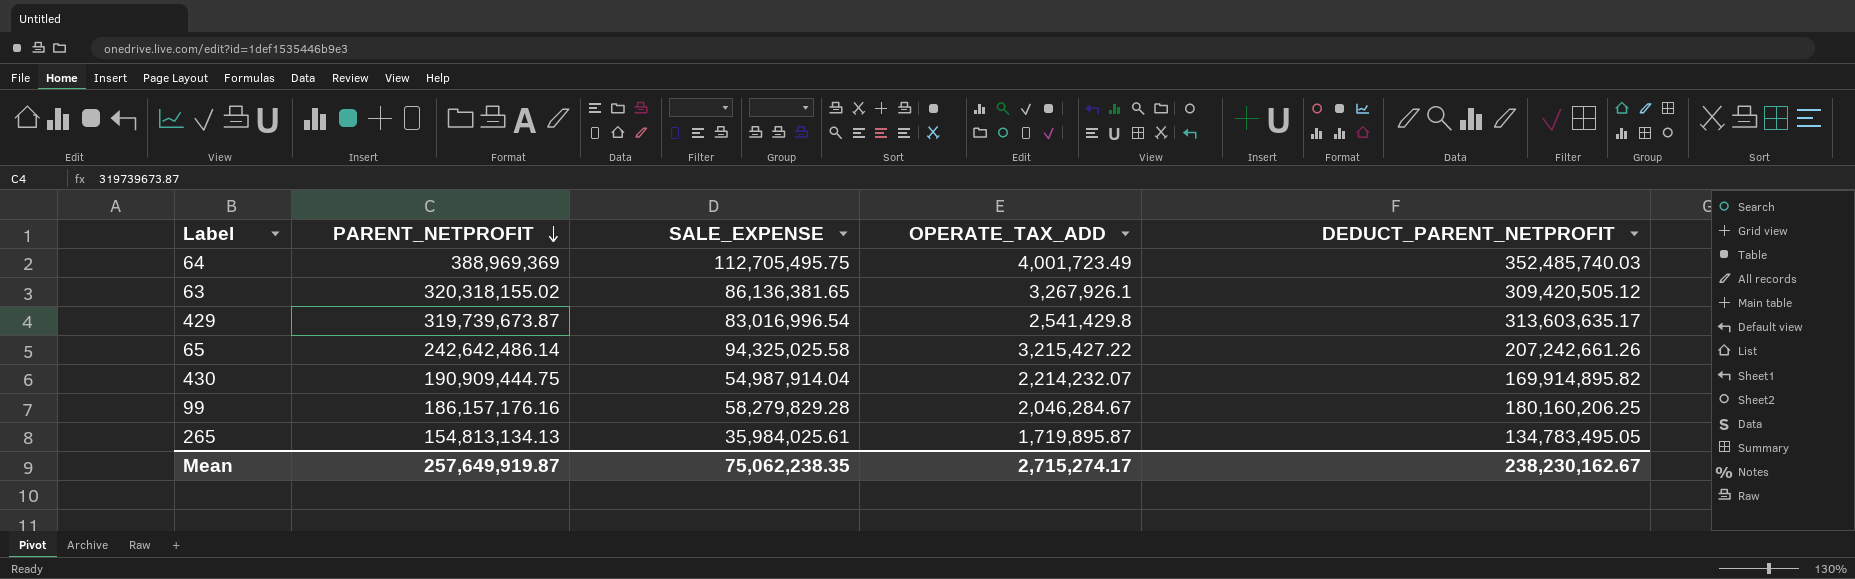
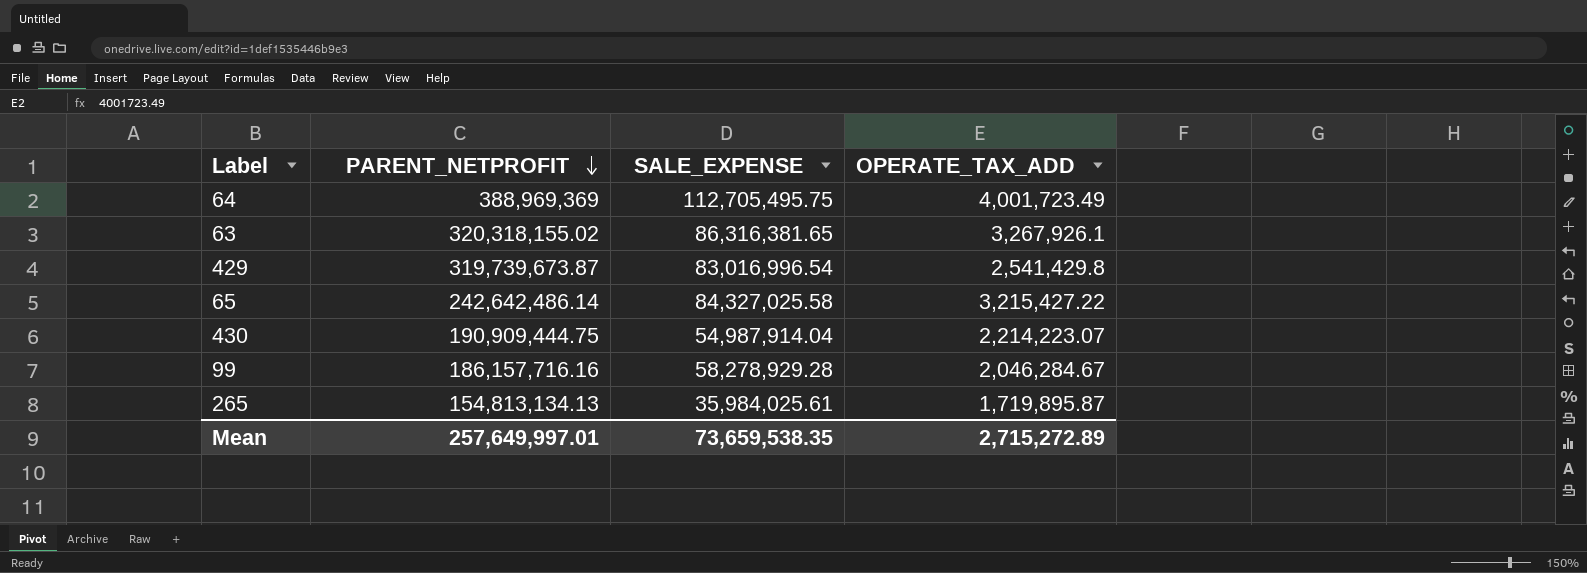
column DEDUCT_PARENT_NETPROFIT | position: 5 -> none
63 | SALE_EXPENSE: 86,136,381.65 -> 86,316,381.65
65 | SALE_EXPENSE: 94,325,025.58 -> 84,327,025.58
430 | OPERATE_TAX_ADD: 2,214,232.07 -> 2,214,223.07
99 | PARENT_NETPROFIT: 186,157,176.16 -> 186,157,716.16
99 | SALE_EXPENSE: 58,279,829.28 -> 58,278,929.28
Mean | PARENT_NETPROFIT: 257,649,919.87 -> 257,649,997.01
Mean | SALE_EXPENSE: 75,062,238.35 -> 73,659,538.35
Mean | OPERATE_TAX_ADD: 2,715,274.17 -> 2,715,272.89

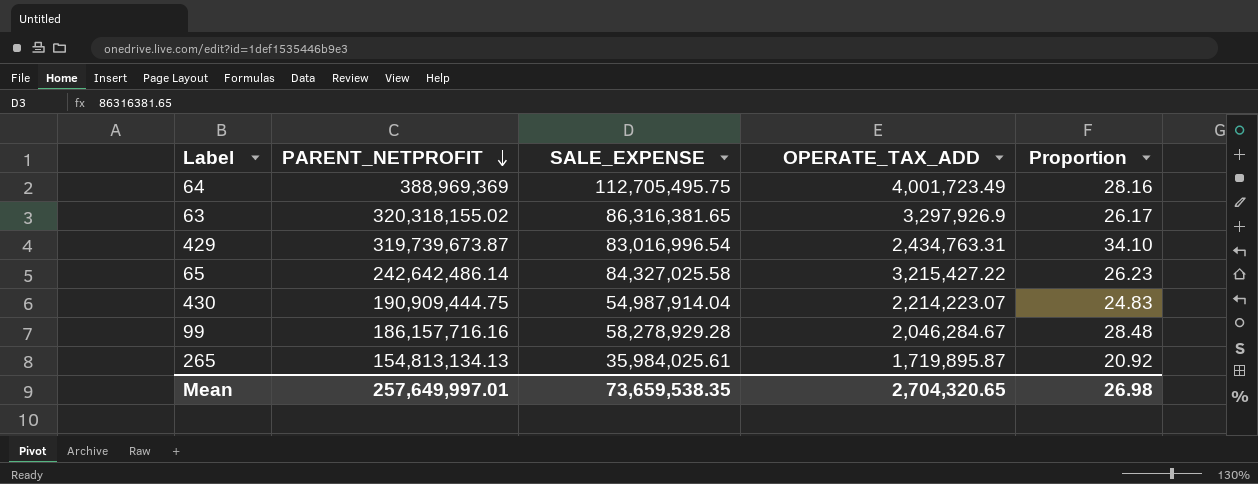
column Proportion | formula: none -> [SALE_EXPENSE] / [OPERATE_TAX_ADD]
63 | OPERATE_TAX_ADD: 3,267,926.1 -> 3,297,926.9
429 | OPERATE_TAX_ADD: 2,541,429.8 -> 2,434,763.31
Mean | OPERATE_TAX_ADD: 2,715,272.89 -> 2,704,320.65

